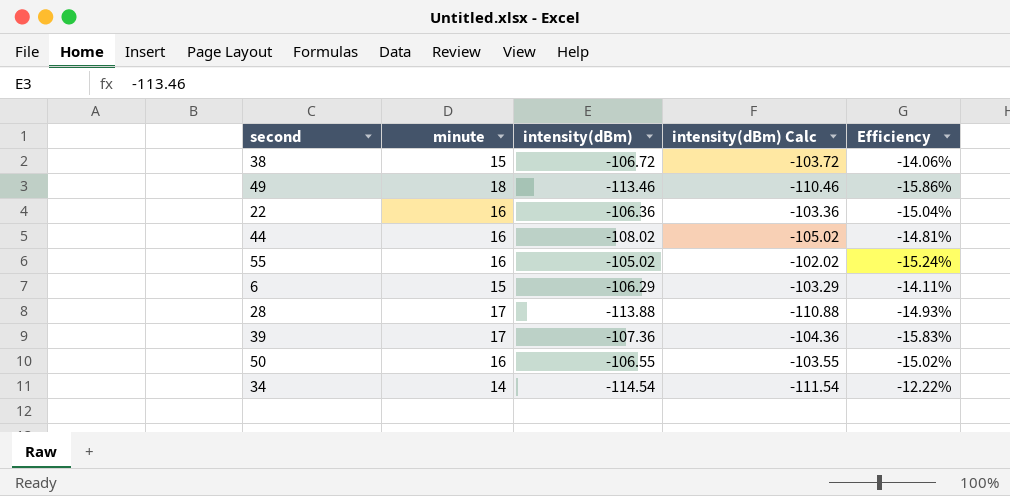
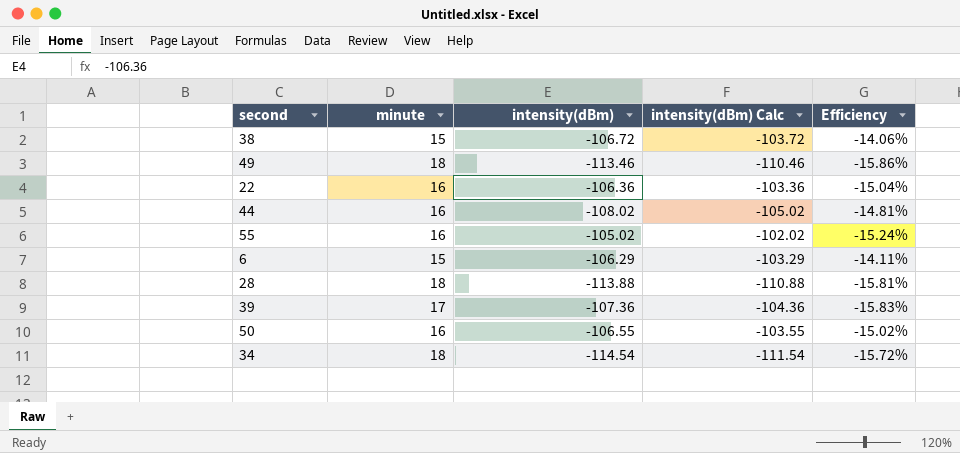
28 | minute: 17 -> 18
28 | Efficiency: -14.93% -> -15.81%
34 | minute: 14 -> 18
34 | Efficiency: -12.22% -> -15.72%

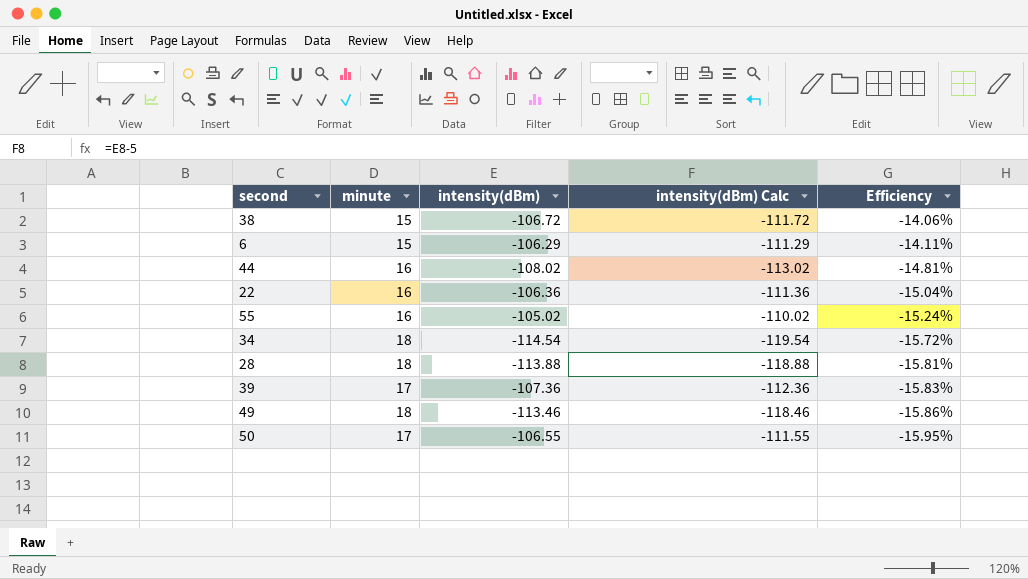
row order: none -> Efficiency descending
column intensity(dBm) Calc | formula: [intensity(dBm)] + 3 -> [intensity(dBm)] - 5
50 | minute: 16 -> 17
50 | Efficiency: -15.02% -> -15.95%

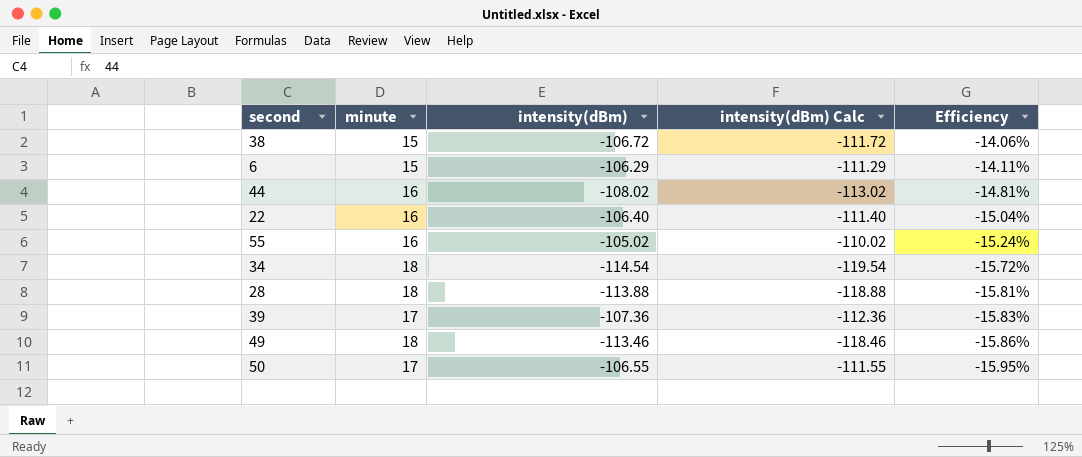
22 | intensity(dBm): -106.36 -> -106.40
22 | intensity(dBm) Calc: -111.36 -> -111.40

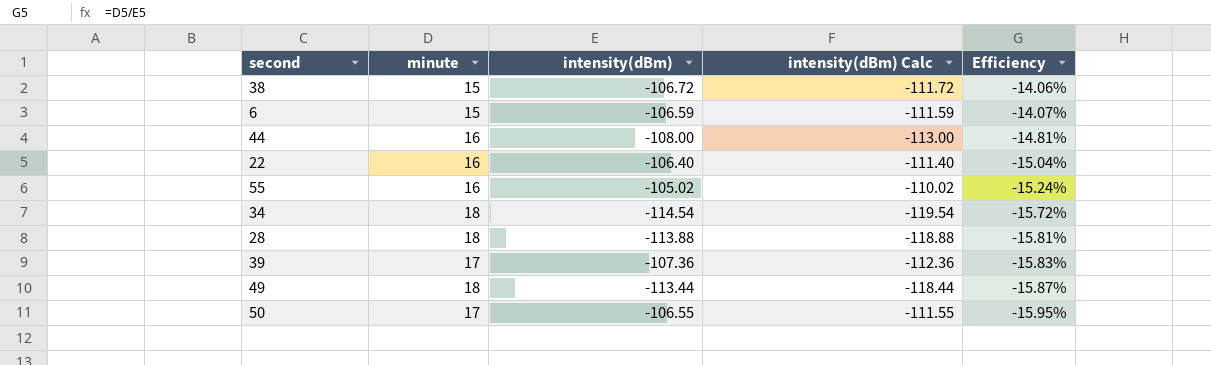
6 | intensity(dBm): -106.29 -> -106.59
6 | intensity(dBm) Calc: -111.29 -> -111.59
6 | Efficiency: -14.11% -> -14.07%
44 | intensity(dBm): -108.02 -> -108.00
44 | intensity(dBm) Calc: -113.02 -> -113.00
49 | intensity(dBm): -113.46 -> -113.44
49 | intensity(dBm) Calc: -118.46 -> -118.44
49 | Efficiency: -15.86% -> -15.87%

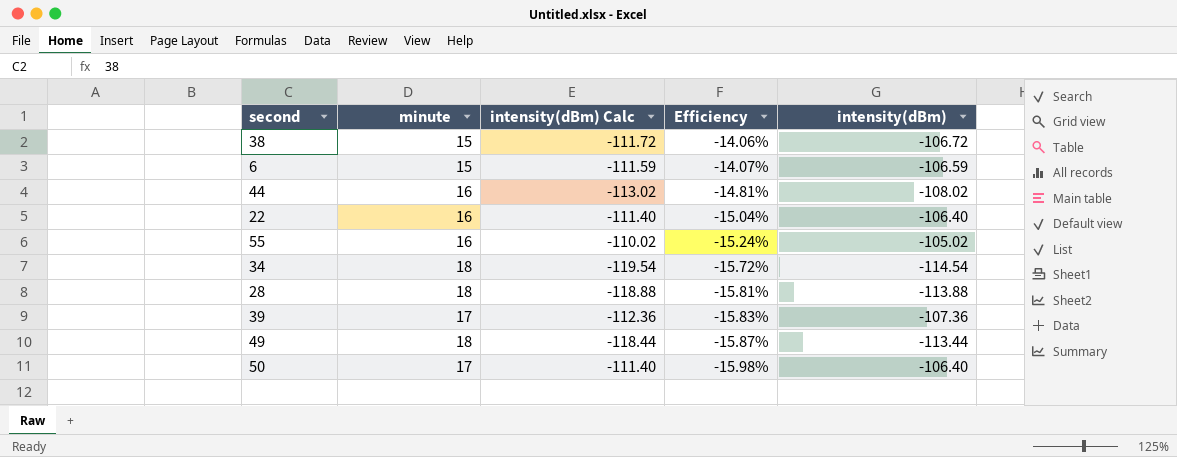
column intensity(dBm) | position: 3 -> 5
44 | intensity(dBm) Calc: -113.00 -> -113.02
44 | intensity(dBm): -108.00 -> -108.02
50 | intensity(dBm) Calc: -111.55 -> -111.40
50 | Efficiency: -15.95% -> -15.98%
50 | intensity(dBm): -106.55 -> -106.40

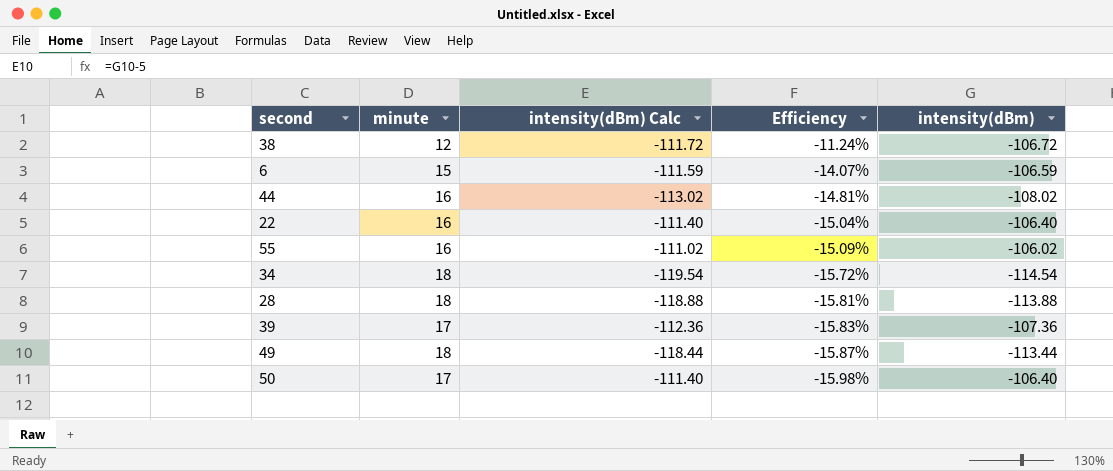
38 | minute: 15 -> 12
38 | Efficiency: -14.06% -> -11.24%
55 | intensity(dBm) Calc: -110.02 -> -111.02
55 | Efficiency: -15.24% -> -15.09%
55 | intensity(dBm): -105.02 -> -106.02

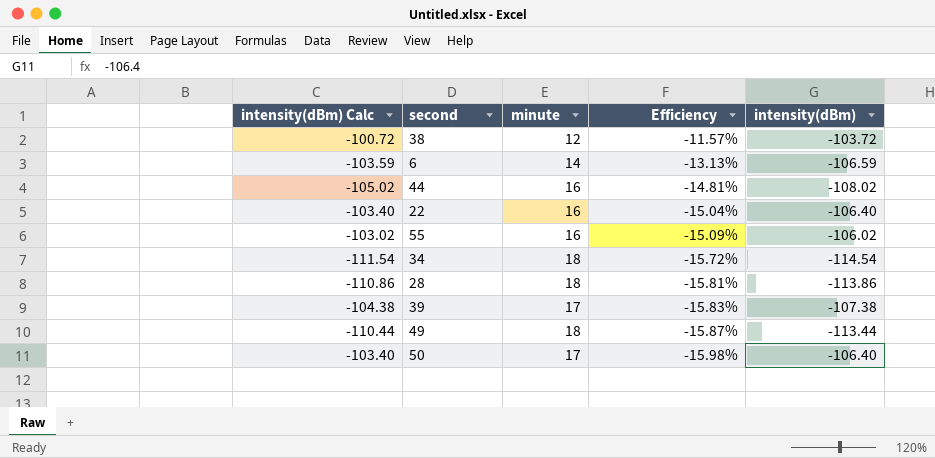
column intensity(dBm) Calc | formula: [intensity(dBm)] - 5 -> [intensity(dBm)] + 3
column intensity(dBm) Calc | position: 3 -> 1
38 | Efficiency: -11.24% -> -11.57%
38 | intensity(dBm): -106.72 -> -103.72
6 | minute: 15 -> 14
6 | Efficiency: -14.07% -> -13.13%
28 | intensity(dBm): -113.88 -> -113.86
39 | intensity(dBm): -107.36 -> -107.38

